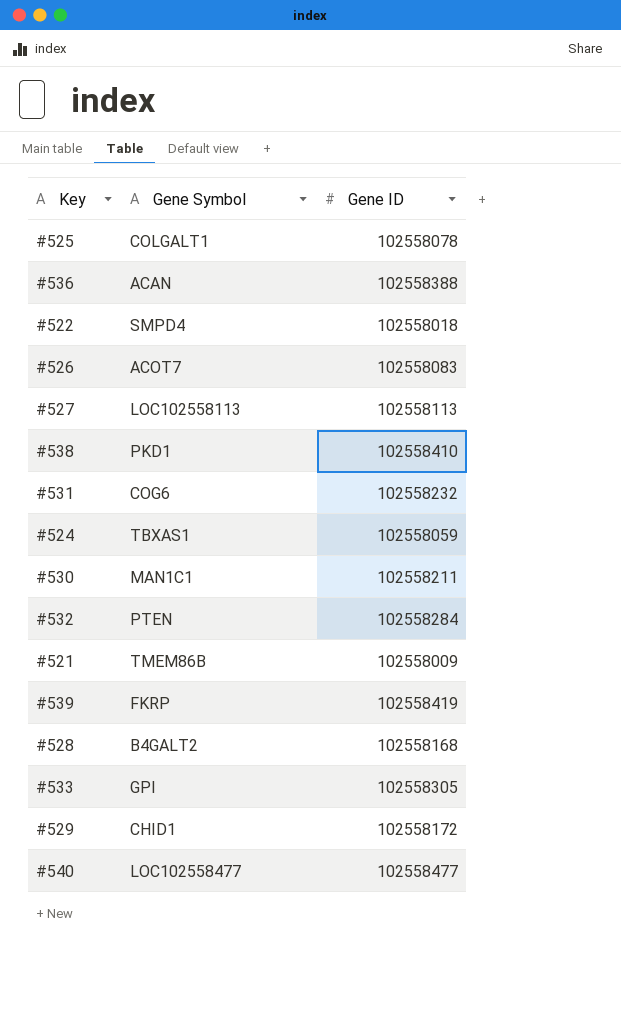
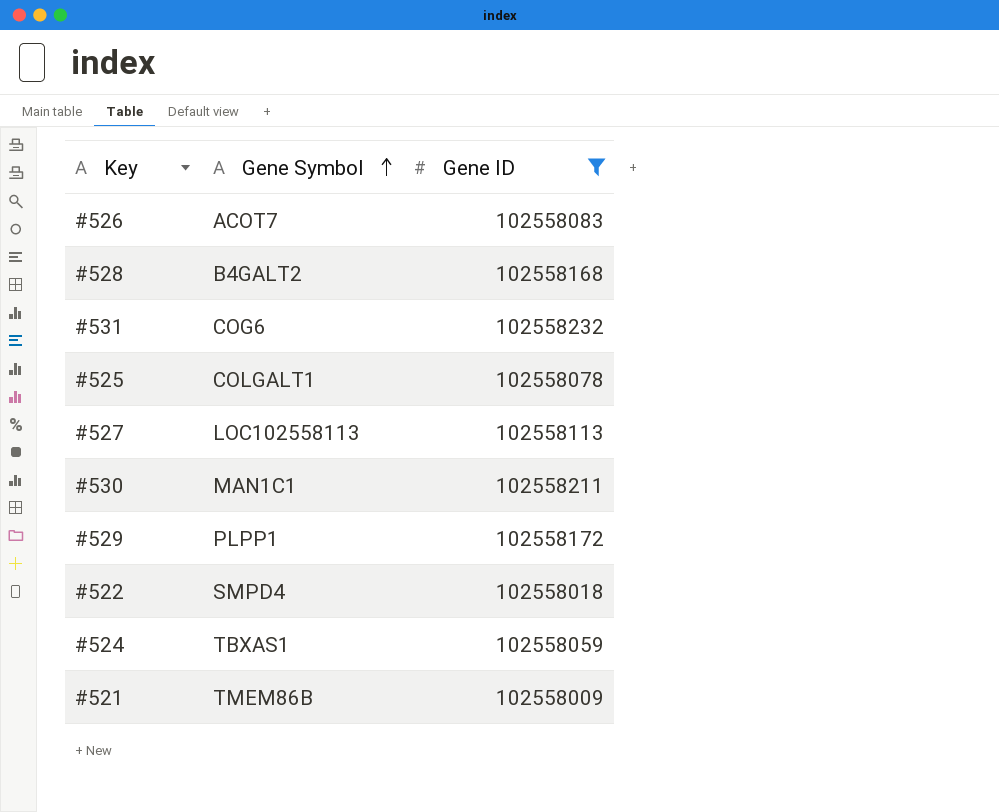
filter: none -> Gene ID <= 102558232
row order: none -> Gene Symbol ascending
#529 | Gene Symbol: CHID1 -> PLPP1

